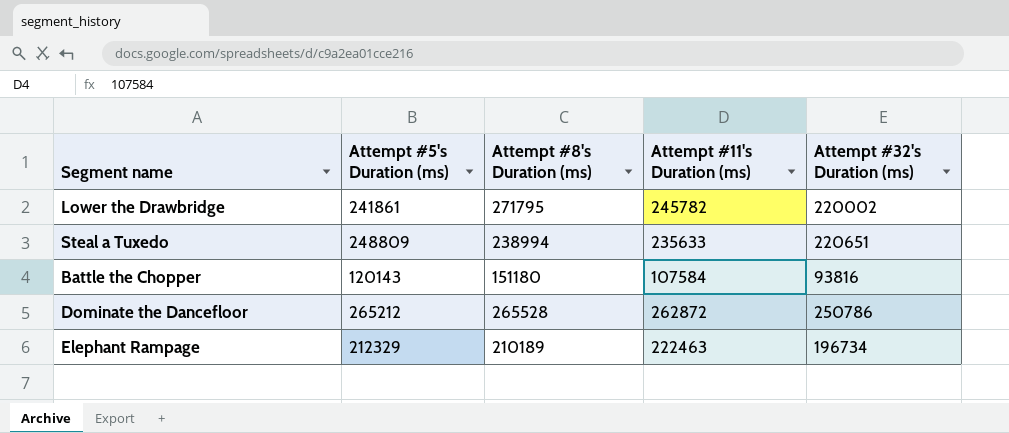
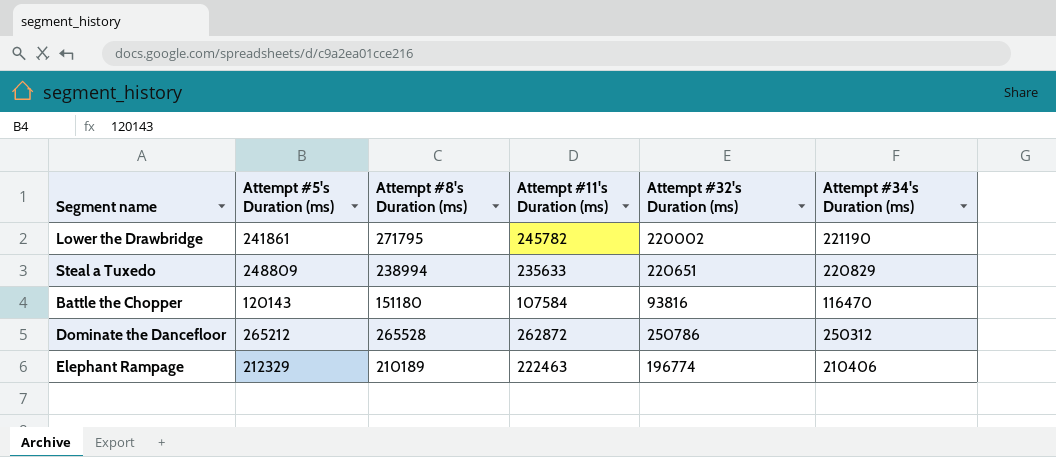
column Attempt #34's Duration (ms) | position: none -> 6
Elephant Rampage | Attempt #32's Duration (ms): 196734 -> 196774

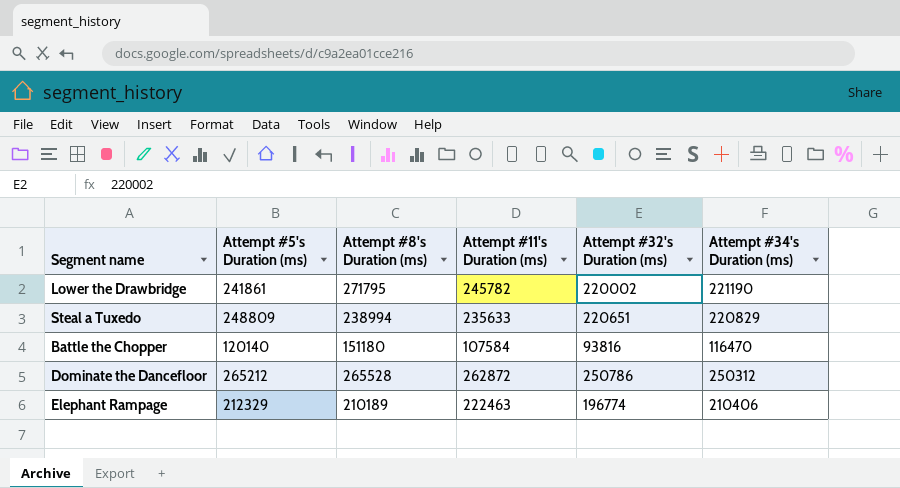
Battle the Chopper | Attempt #5's Duration (ms): 120143 -> 120140

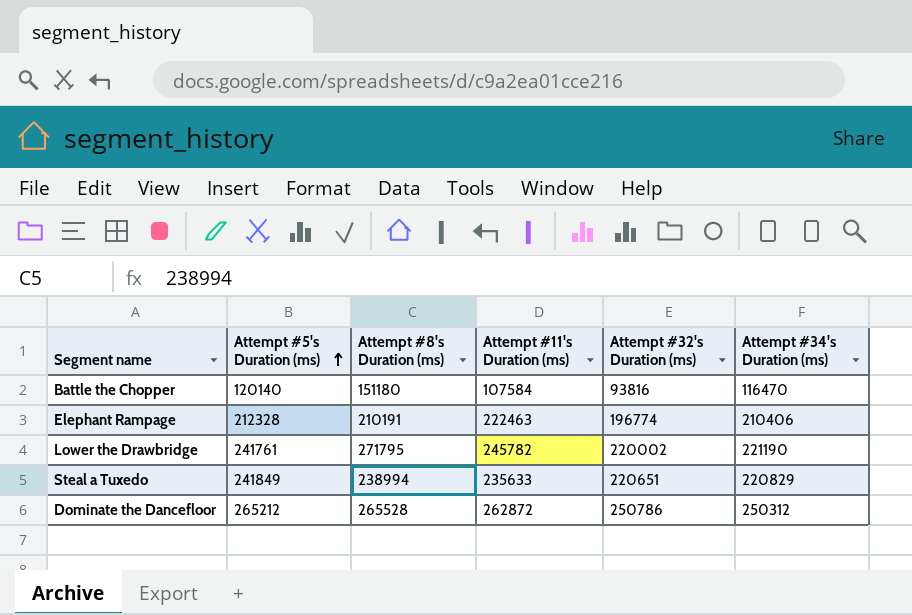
row order: none -> Attempt #5's Duration (ms) ascending
Elephant Rampage | Attempt #5's Duration (ms): 212329 -> 212328
Elephant Rampage | Attempt #8's Duration (ms): 210189 -> 210191
Lower the Drawbridge | Attempt #5's Duration (ms): 241861 -> 241761
Steal a Tuxedo | Attempt #5's Duration (ms): 248809 -> 241849

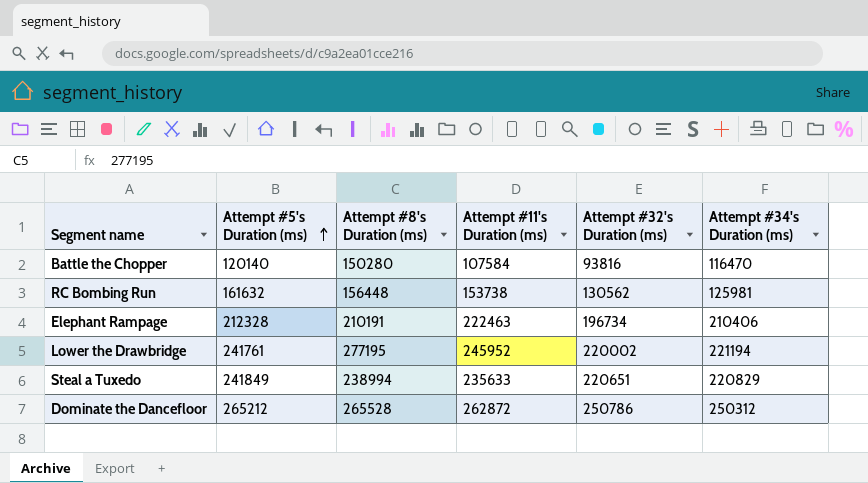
Battle the Chopper | Attempt #8's Duration (ms): 151180 -> 150280
row RC Bombing Run: none -> 161632 | 156448 | 153738 | 130562 | 125981
Elephant Rampage | Attempt #32's Duration (ms): 196774 -> 196734
Lower the Drawbridge | Attempt #8's Duration (ms): 271795 -> 277195
Lower the Drawbridge | Attempt #11's Duration (ms): 245782 -> 245952
Lower the Drawbridge | Attempt #34's Duration (ms): 221190 -> 221194

